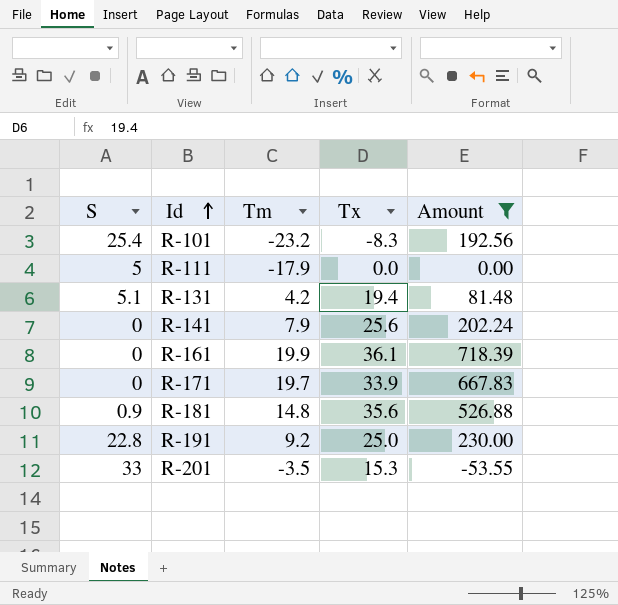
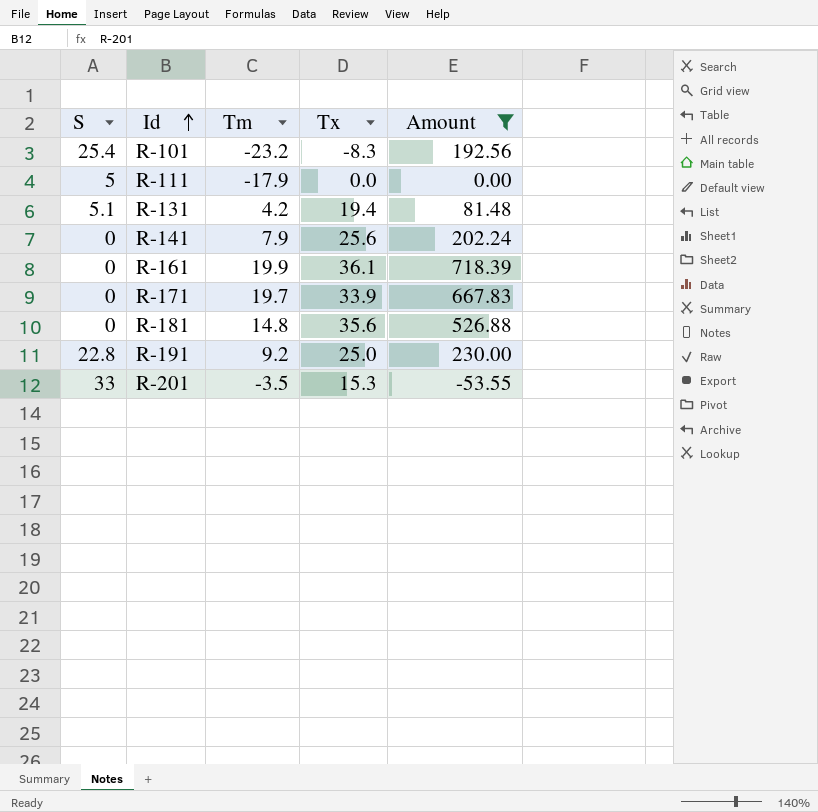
R-181 | S: 0.9 -> 0

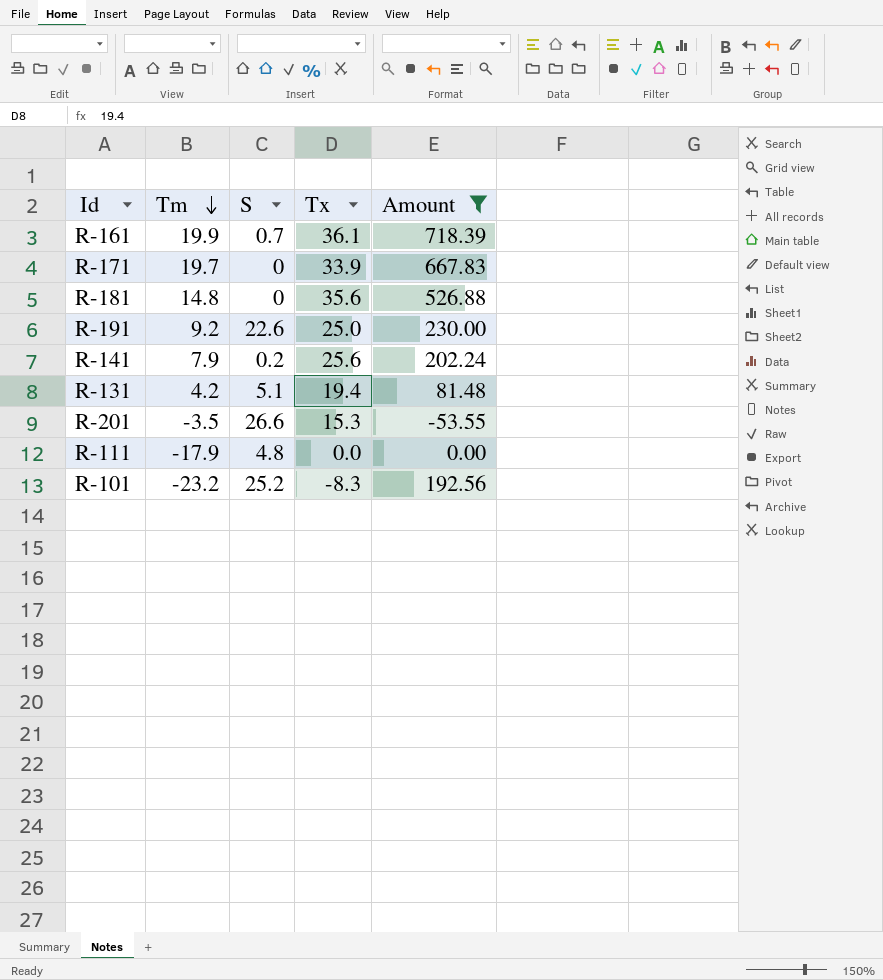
row order: Id ascending -> Tm descending
column S | position: 1 -> 3
R-161 | S: 0 -> 0.7
R-191 | S: 22.8 -> 22.6
R-141 | S: 0 -> 0.2
R-201 | S: 33 -> 26.6
R-111 | S: 5 -> 4.8
R-101 | S: 25.4 -> 25.2

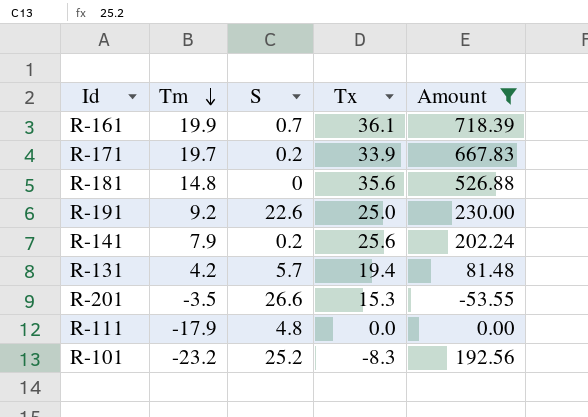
R-171 | S: 0 -> 0.2
R-131 | S: 5.1 -> 5.7

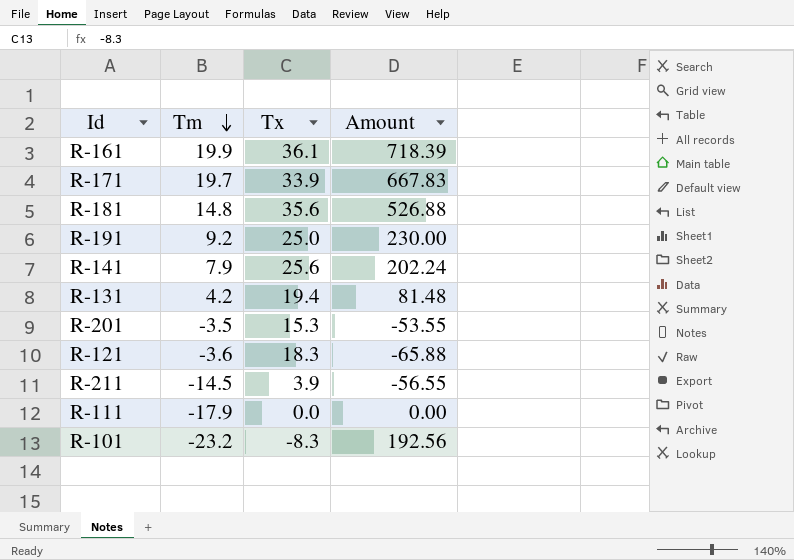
filter: Amount >= -53.55 -> none
column S | position: 3 -> none

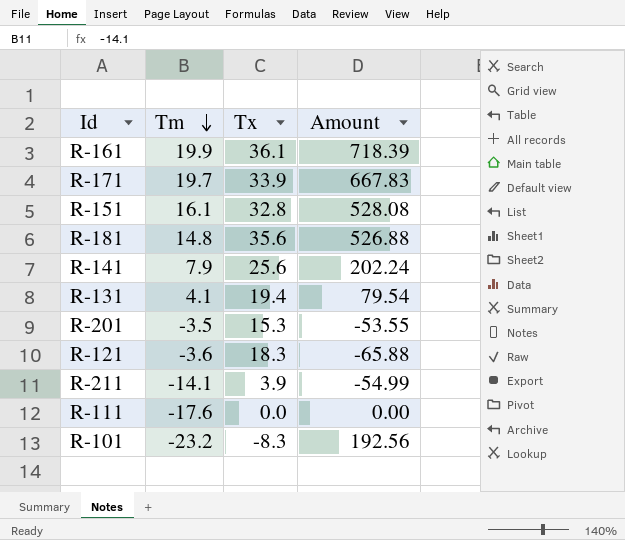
row R-191: 9.2 | 25.0 | 230.00 -> none
row R-151: none -> 16.1 | 32.8 | 528.08
R-131 | Tm: 4.2 -> 4.1
R-131 | Amount: 81.48 -> 79.54
R-211 | Tm: -14.5 -> -14.1
R-211 | Amount: -56.55 -> -54.99
R-111 | Tm: -17.9 -> -17.6

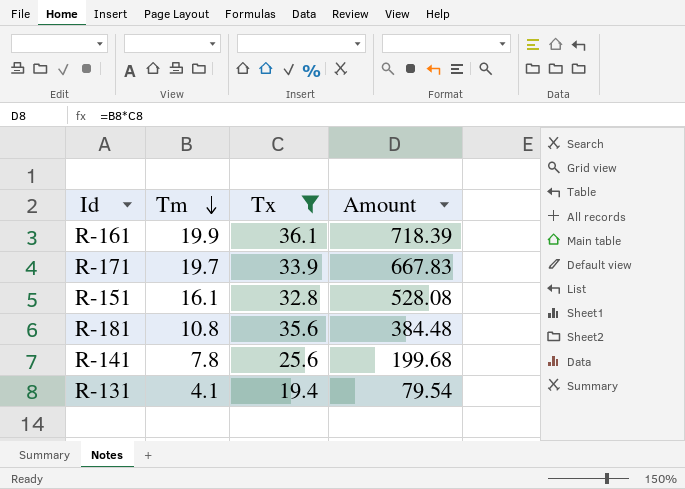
filter: none -> Tx >= 19.4
R-181 | Tm: 14.8 -> 10.8
R-181 | Amount: 526.88 -> 384.48
R-141 | Tm: 7.9 -> 7.8
R-141 | Amount: 202.24 -> 199.68

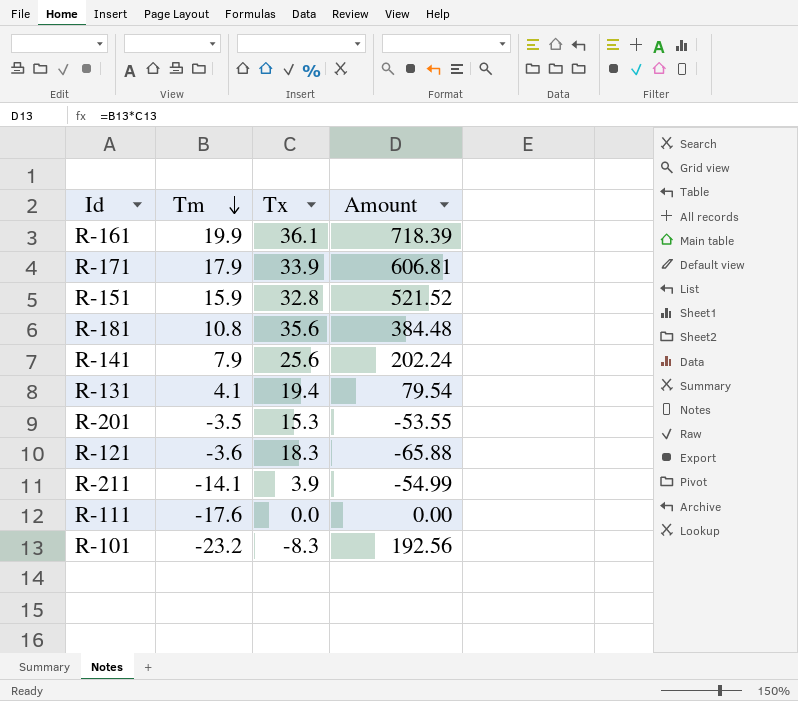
filter: Tx >= 19.4 -> none
R-171 | Tm: 19.7 -> 17.9
R-171 | Amount: 667.83 -> 606.81
R-151 | Tm: 16.1 -> 15.9
R-151 | Amount: 528.08 -> 521.52
R-141 | Tm: 7.8 -> 7.9
R-141 | Amount: 199.68 -> 202.24

